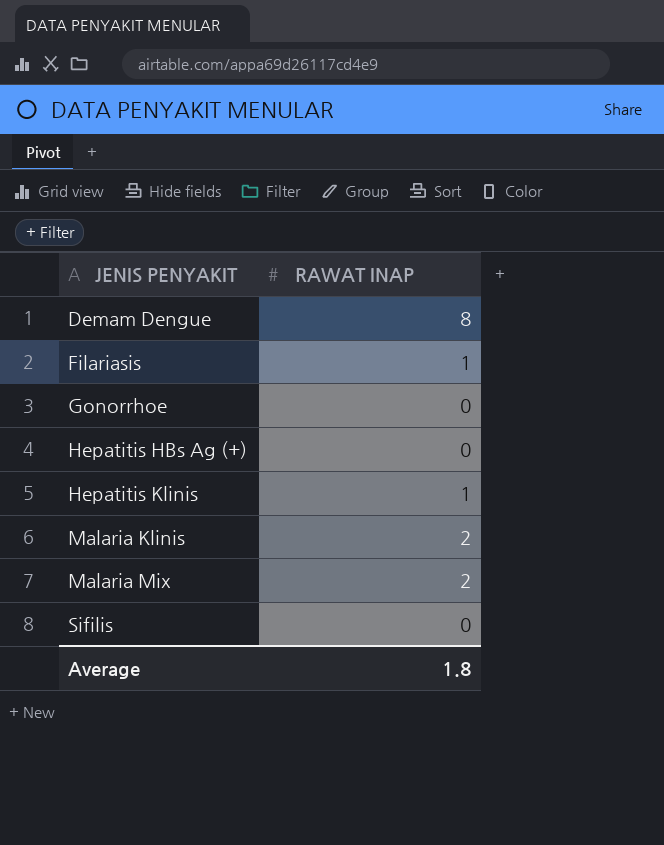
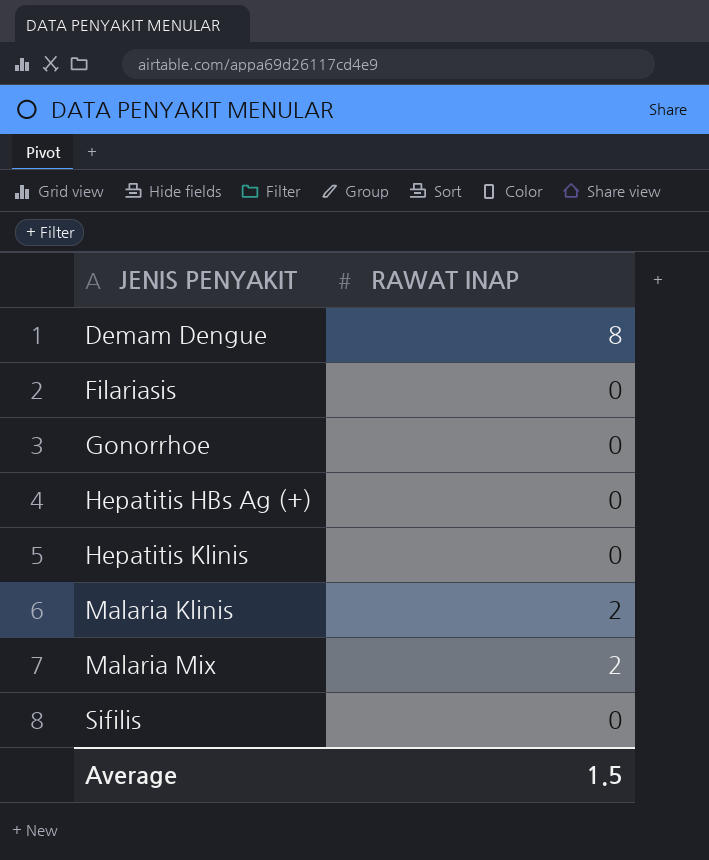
Filariasis | RAWAT INAP: 1 -> 0
Hepatitis Klinis | RAWAT INAP: 1 -> 0
Average | RAWAT INAP: 1.8 -> 1.5

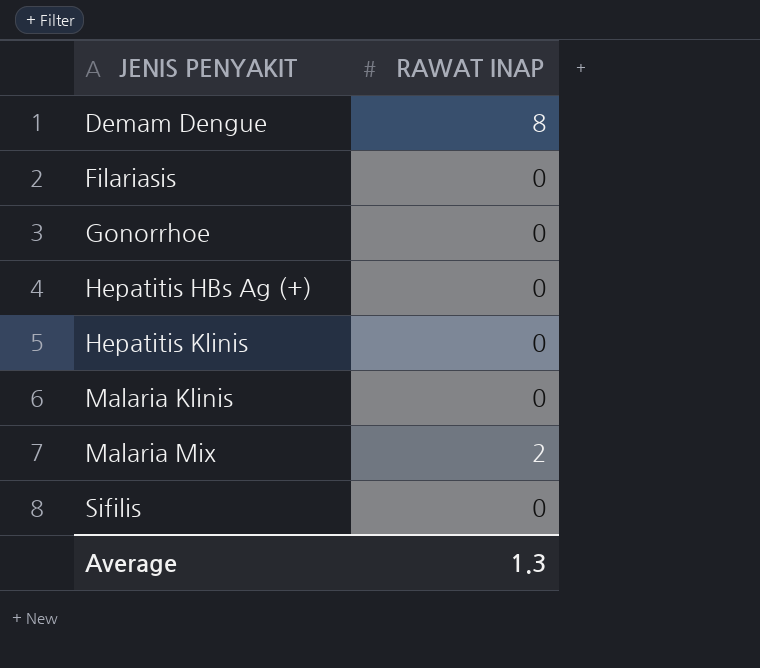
Malaria Klinis | RAWAT INAP: 2 -> 0
Average | RAWAT INAP: 1.5 -> 1.3

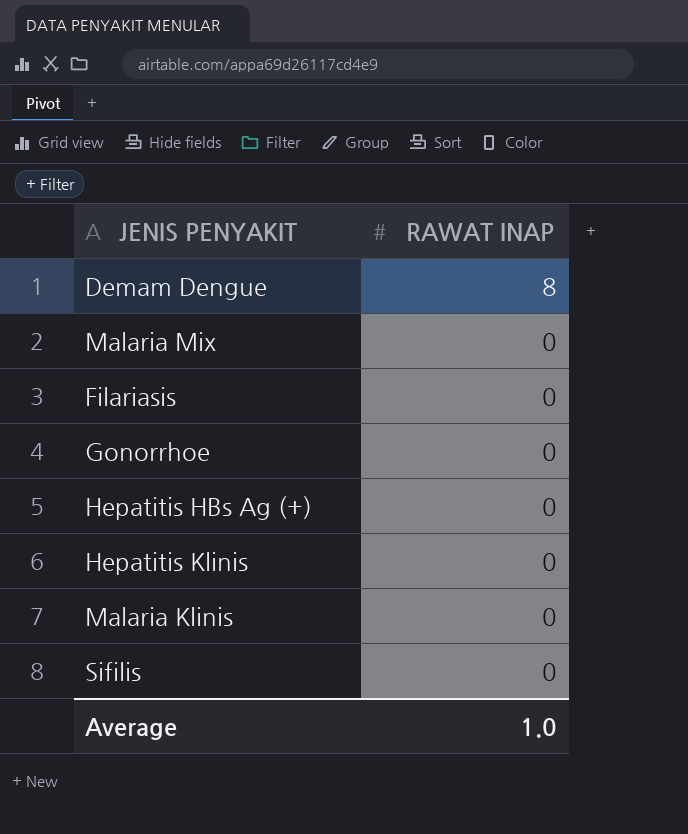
row order: JENIS PENYAKIT ascending -> RAWAT INAP descending
Malaria Mix | RAWAT INAP: 2 -> 0
Average | RAWAT INAP: 1.3 -> 1.0

